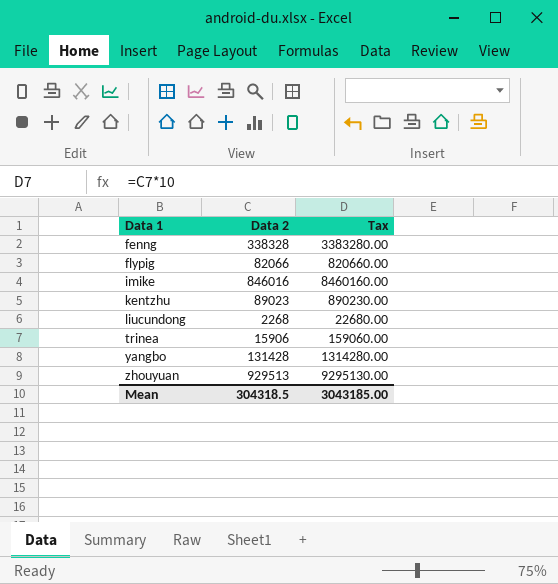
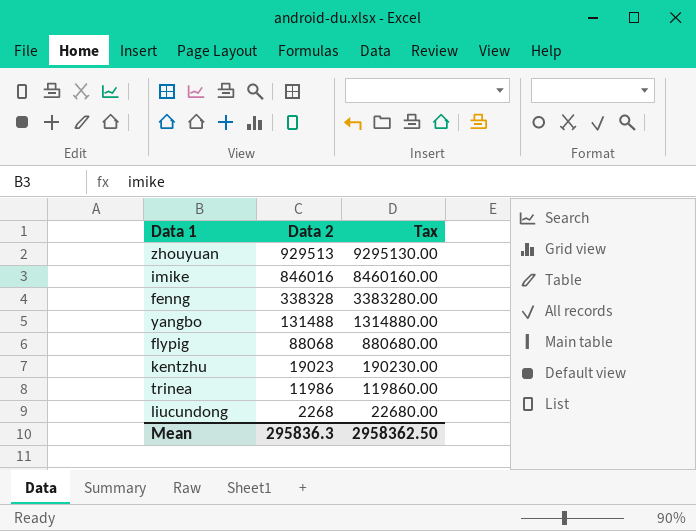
row order: Data 1 ascending -> Data 2 descending
yangbo | Data 2: 131428 -> 131488
yangbo | Tax: 1314280.00 -> 1314880.00
flypig | Data 2: 82066 -> 88068
flypig | Tax: 820660.00 -> 880680.00
kentzhu | Data 2: 89023 -> 19023
kentzhu | Tax: 890230.00 -> 190230.00
trinea | Data 2: 15906 -> 11986
trinea | Tax: 159060.00 -> 119860.00
Mean | Data 2: 304318.5 -> 295836.3
Mean | Tax: 3043185.00 -> 2958362.50

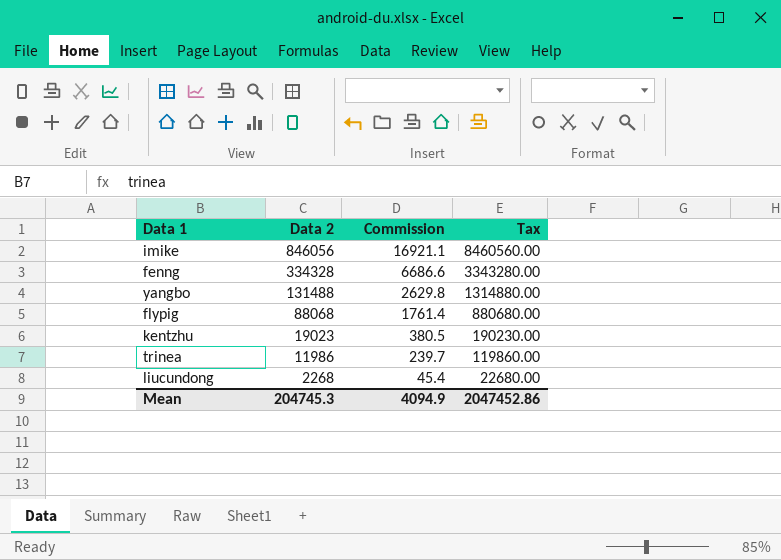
column Commission | formula: none -> [Data 2] * 0.02
row zhouyuan: 929513 | 9295130.00 -> none
imike | Data 2: 846016 -> 846056
imike | Tax: 8460160.00 -> 8460560.00
fenng | Data 2: 338328 -> 334328
fenng | Tax: 3383280.00 -> 3343280.00
Mean | Data 2: 295836.3 -> 204745.3
Mean | Tax: 2958362.50 -> 2047452.86

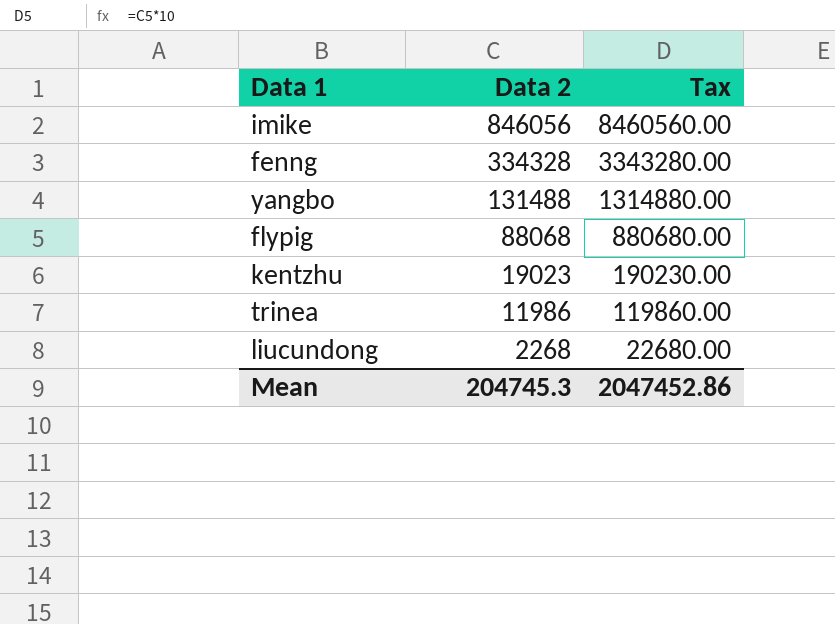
column Commission | formula: [Data 2] * 0.02 -> none

